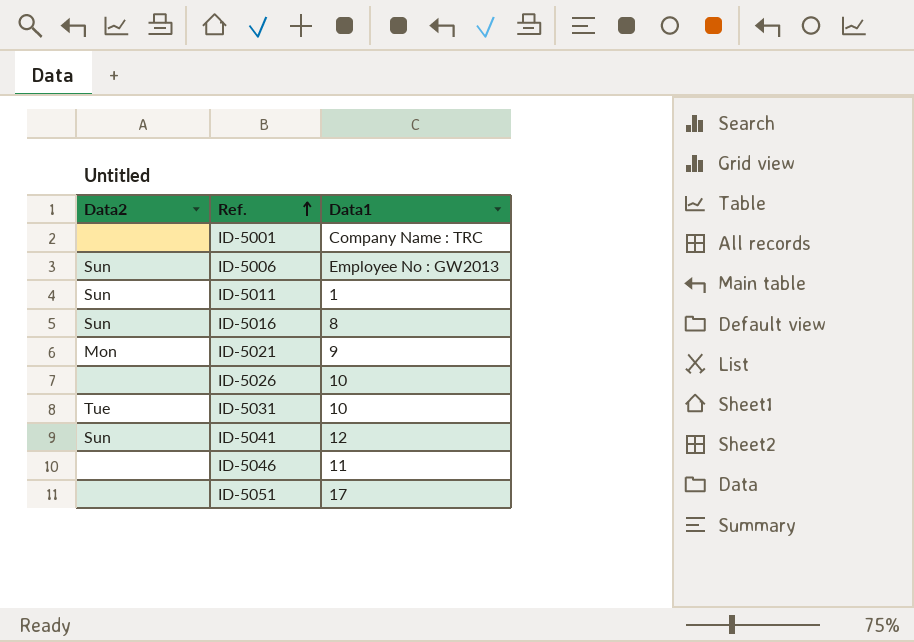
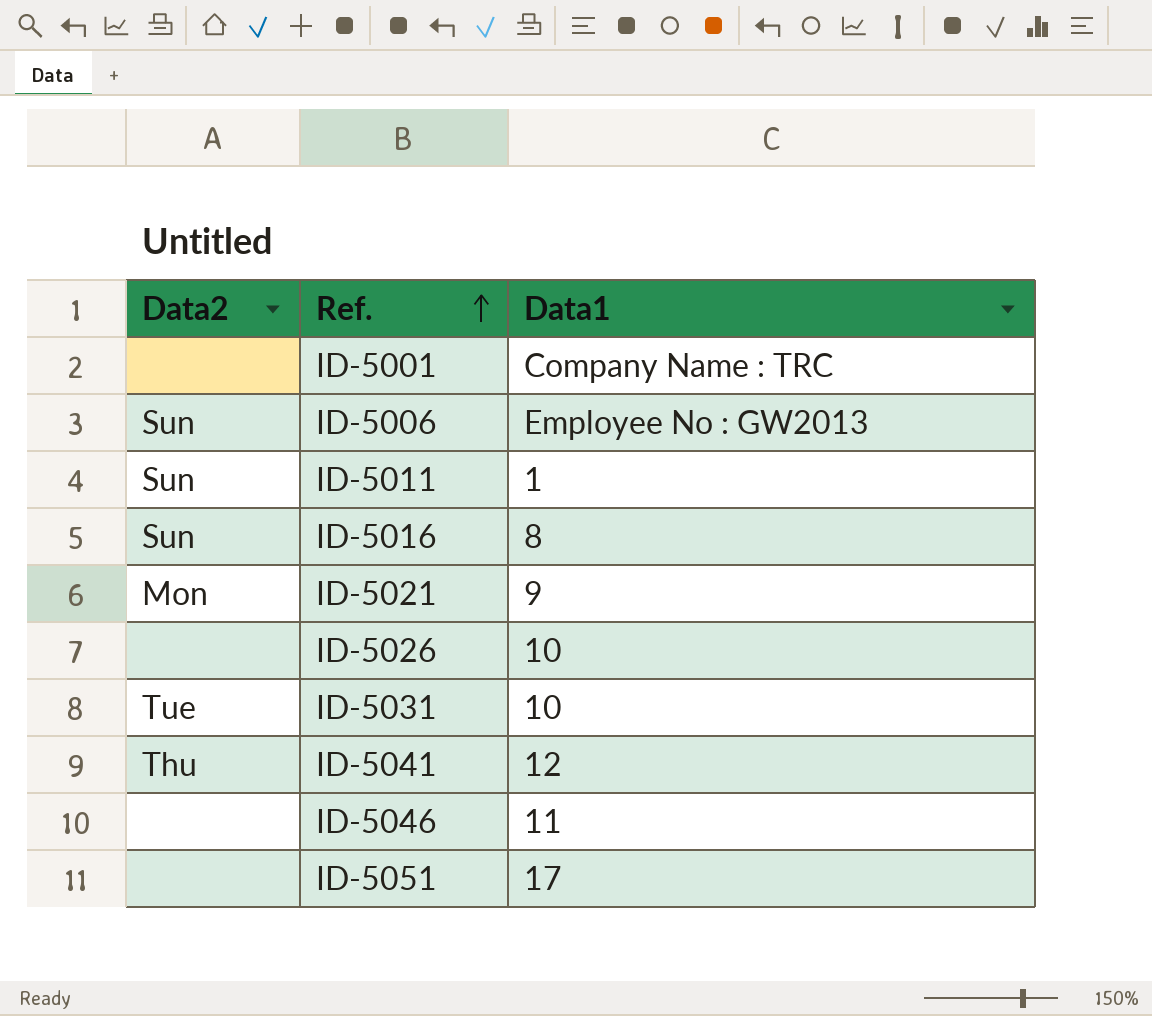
ID-5041 | Data2: Sun -> Thu

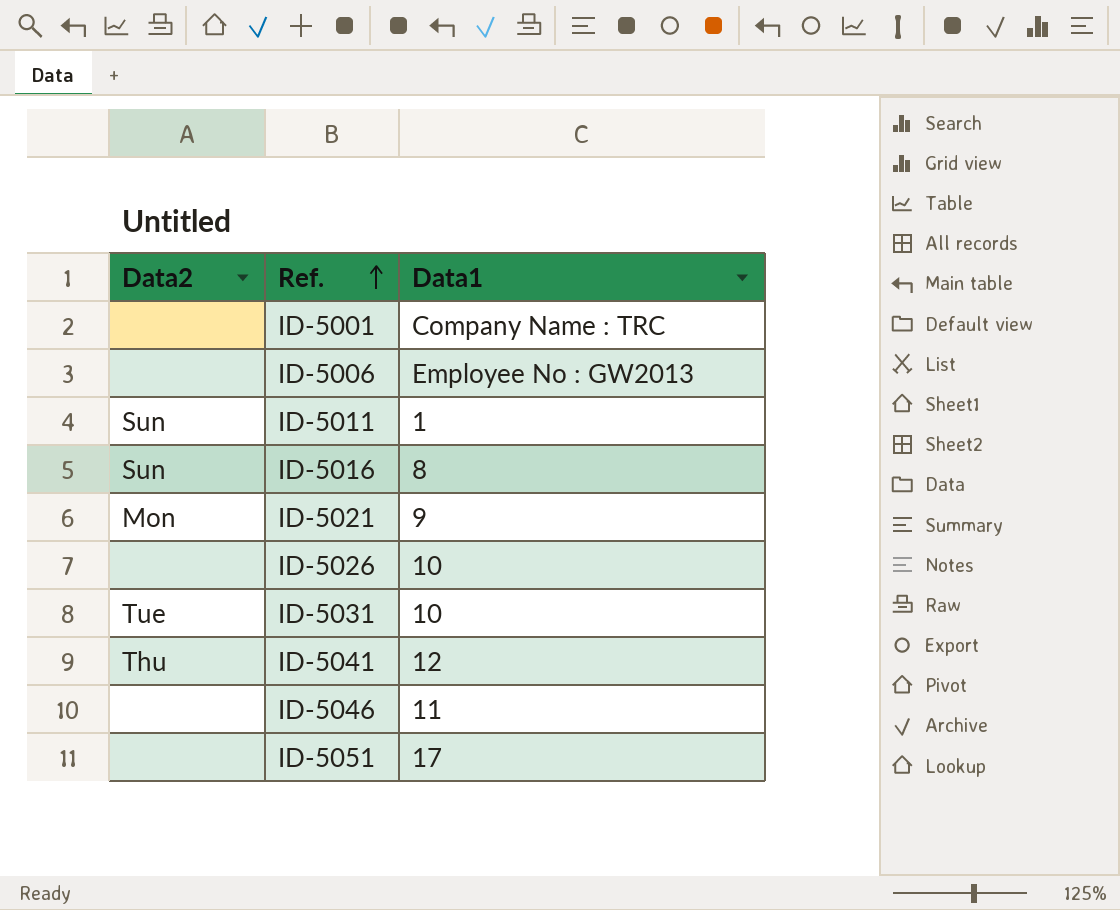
ID-5006 | Data2: Sun -> none

